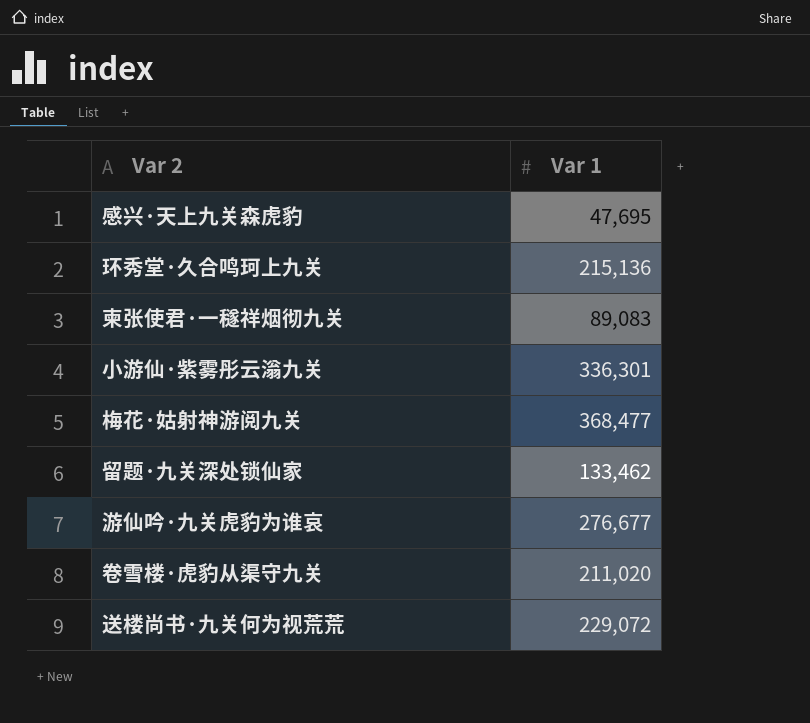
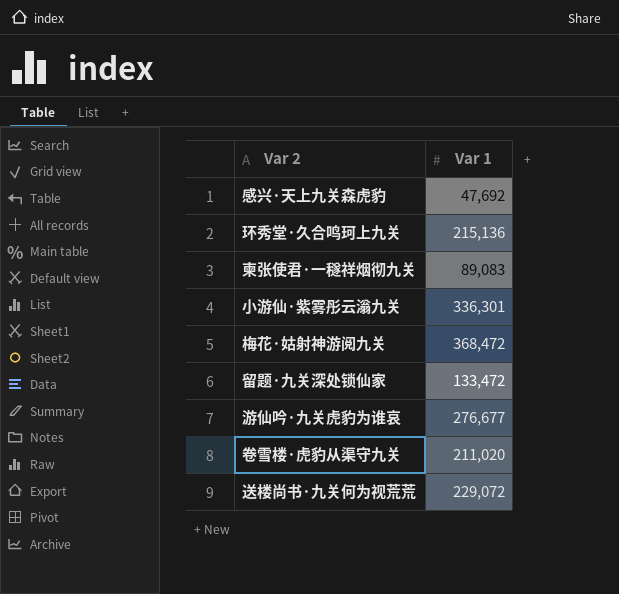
感兴·天上九关森虎豹 | Var 1: 47,695 -> 47,692
梅花·姑射神游阅九关 | Var 1: 368,477 -> 368,472
留题·九关深处锁仙家 | Var 1: 133,462 -> 133,472

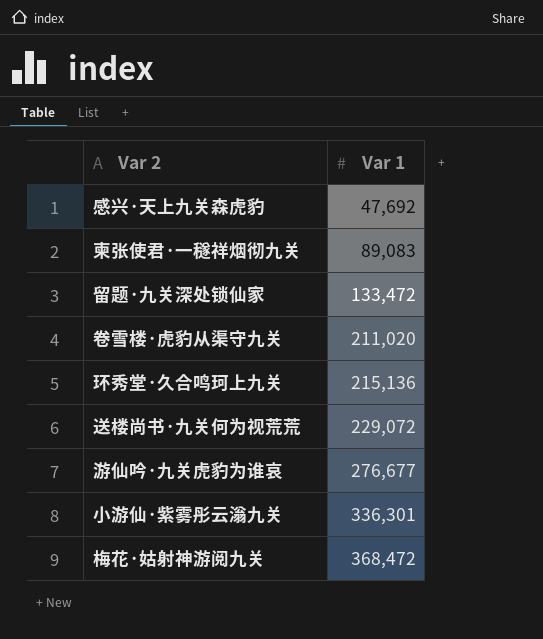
row order: none -> Var 1 ascending

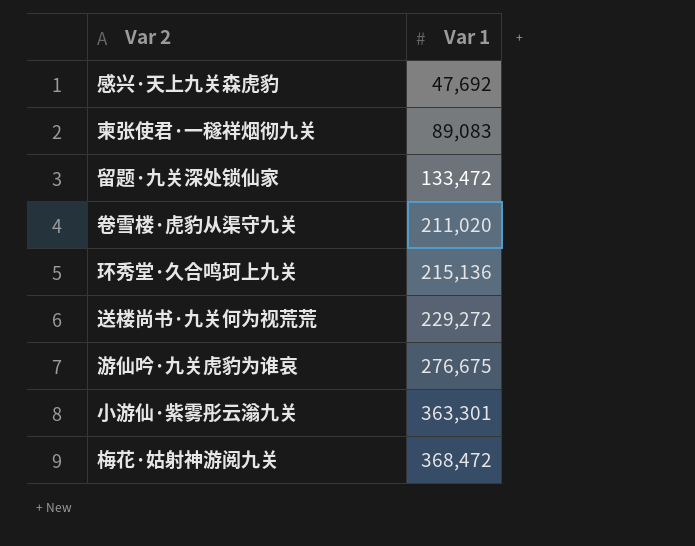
送楼尚书·九关何为视荒荒 | Var 1: 229,072 -> 229,272
游仙吟·九关虎豹为谁哀 | Var 1: 276,677 -> 276,675
小游仙·紫雾彤云滃九关 | Var 1: 336,301 -> 363,301

